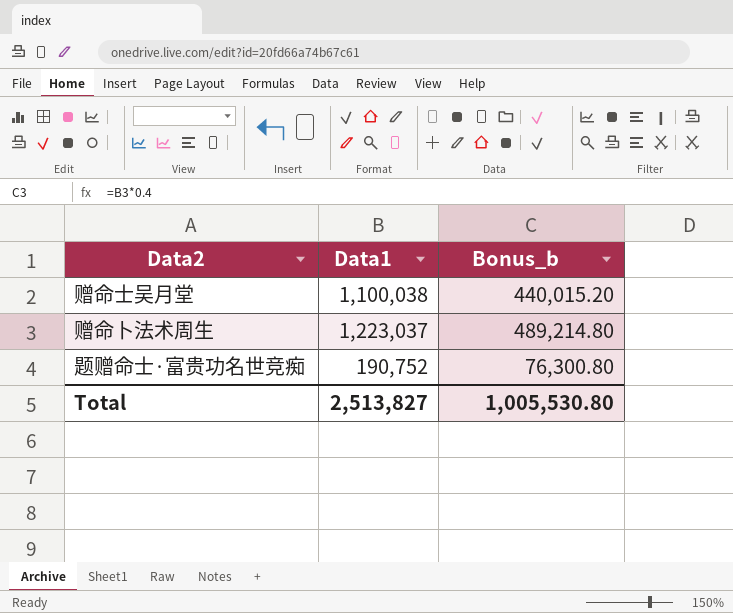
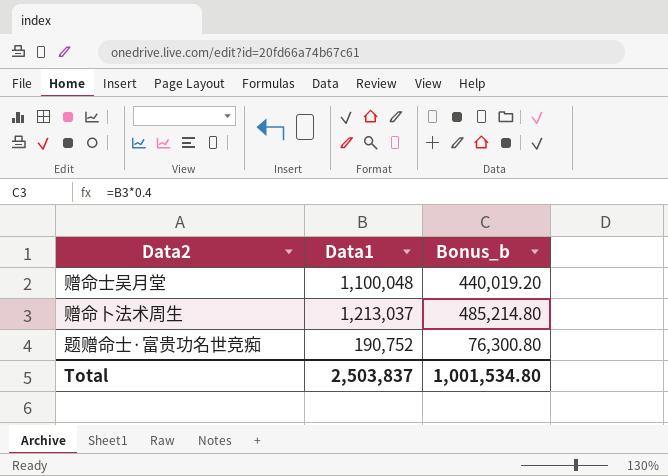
赠命士吴月堂 | Data1: 1,100,038 -> 1,100,048
赠命士吴月堂 | Bonus_b: 440,015.20 -> 440,019.20
赠命卜法术周生 | Data1: 1,223,037 -> 1,213,037
赠命卜法术周生 | Bonus_b: 489,214.80 -> 485,214.80
Total | Data1: 2,513,827 -> 2,503,837
Total | Bonus_b: 1,005,530.80 -> 1,001,534.80

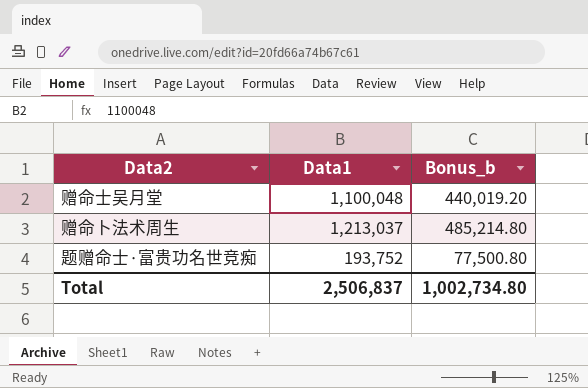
题赠命士·富贵功名世竞痴 | Data1: 190,752 -> 193,752
题赠命士·富贵功名世竞痴 | Bonus_b: 76,300.80 -> 77,500.80
Total | Data1: 2,503,837 -> 2,506,837
Total | Bonus_b: 1,001,534.80 -> 1,002,734.80

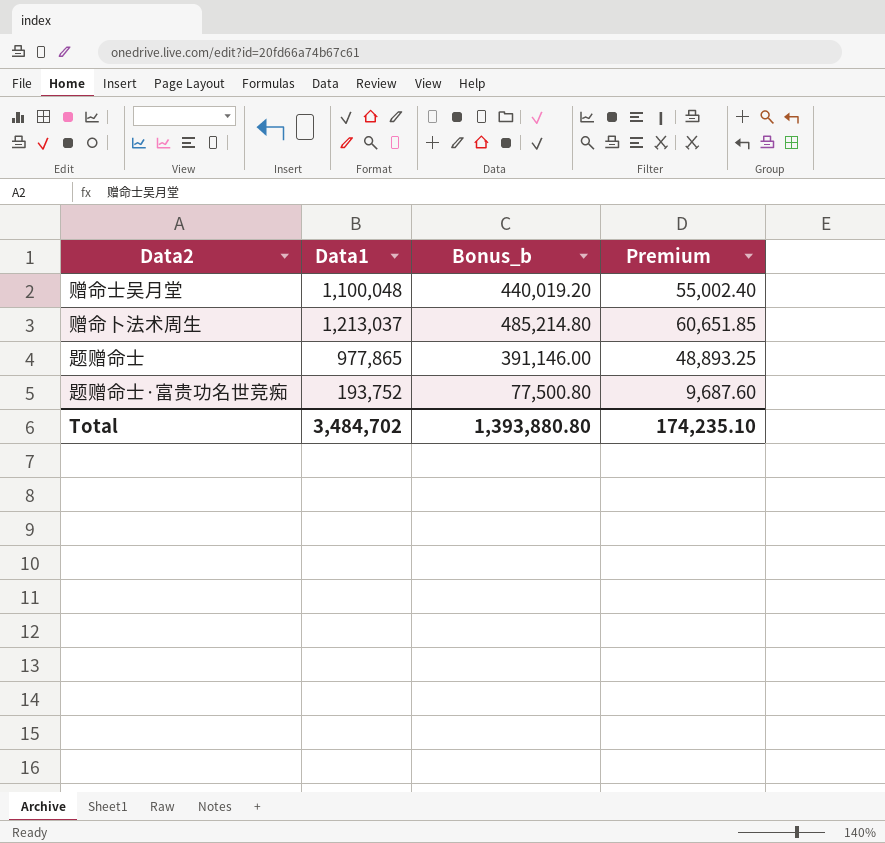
column Premium | formula: none -> [Data1] * 0.05
row 题赠命士: none -> 977,865 | 391,146.00 | 48,893.25
Total | Data1: 2,506,837 -> 3,484,702
Total | Bonus_b: 1,002,734.80 -> 1,393,880.80

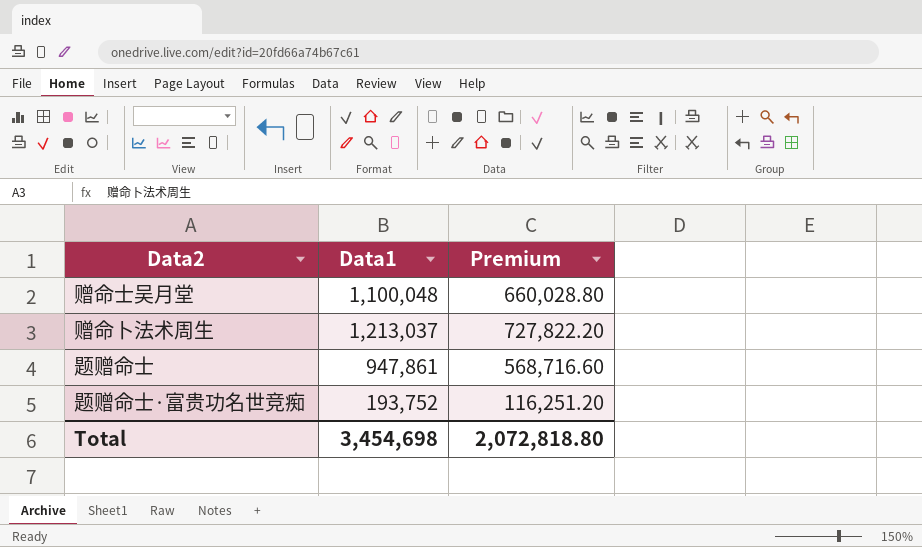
column Bonus_b | formula: [Data1] * 0.4 -> none
column Premium | formula: [Data1] * 0.05 -> [Data1] * 0.6
题赠命士 | Data1: 977,865 -> 947,861
Total | Data1: 3,484,702 -> 3,454,698
Total | Premium: 174,235.10 -> 2,072,818.80

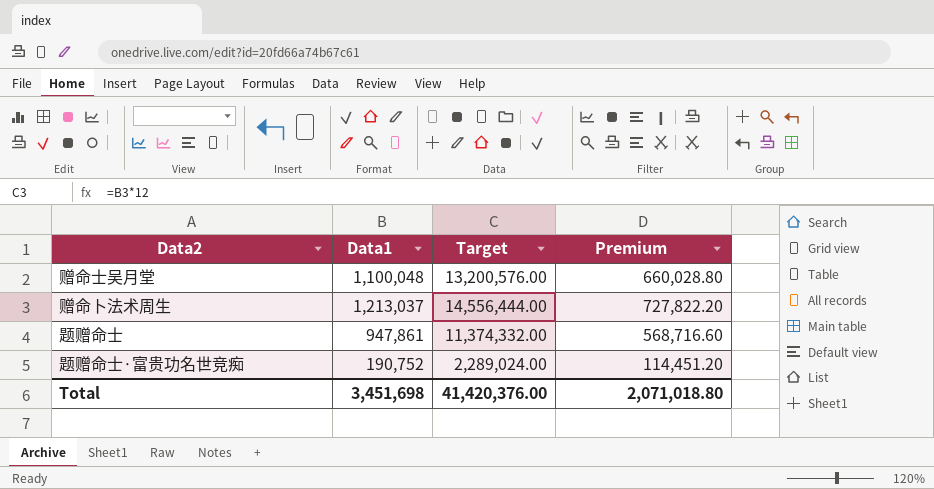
column Target | formula: none -> [Data1] * 12
题赠命士·富贵功名世竞痴 | Data1: 193,752 -> 190,752
题赠命士·富贵功名世竞痴 | Premium: 116,251.20 -> 114,451.20
Total | Data1: 3,454,698 -> 3,451,698
Total | Premium: 2,072,818.80 -> 2,071,018.80

